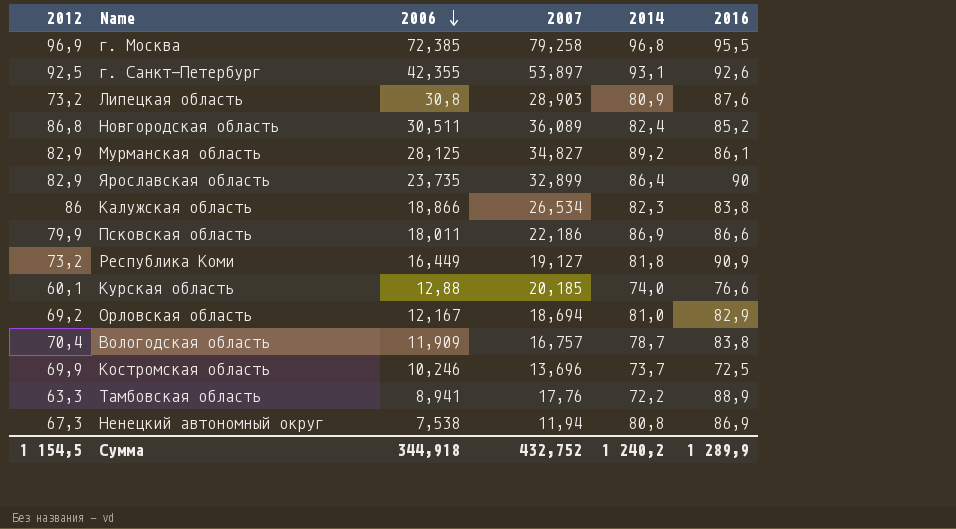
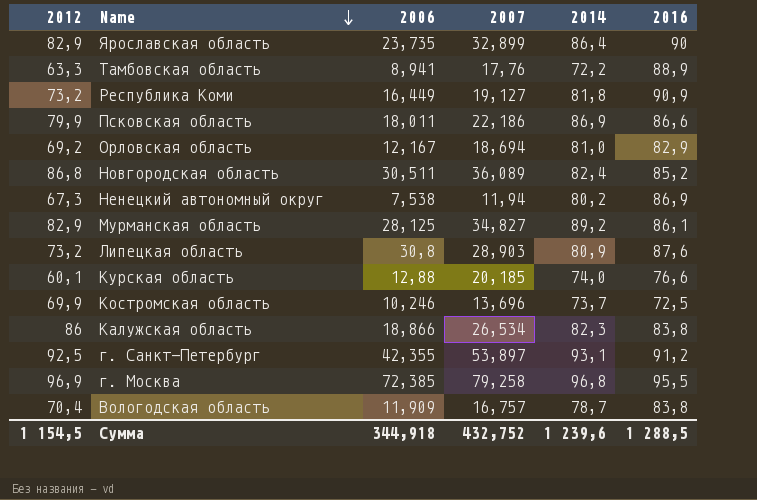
row order: 2006 descending -> Name descending
Ненецкий автономный округ | 2014: 80,8 -> 80,2
г. Санкт-Петербург | 2016: 92,6 -> 91,2
Сумма | 2014: 1 240,2 -> 1 239,6
Сумма | 2016: 1 289,9 -> 1 288,5

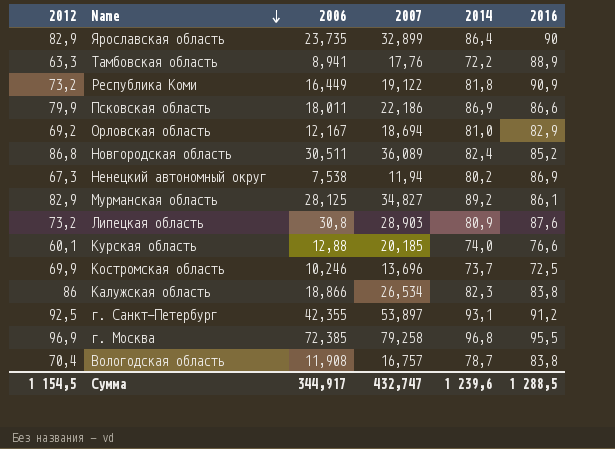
Республика Коми | 2007: 19,127 -> 19,122
Вологодская область | 2006: 11,909 -> 11,908
Сумма | 2006: 344,918 -> 344,917
Сумма | 2007: 432,752 -> 432,747

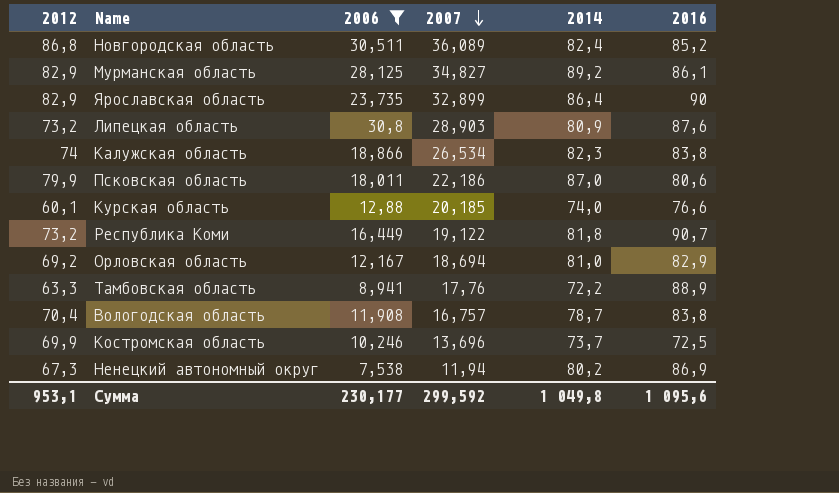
filter: none -> 2006 <= 30,8
row order: Name descending -> 2007 descending
Калужская область | 2012: 86 -> 74
Псковская область | 2014: 86,9 -> 87,0
Псковская область | 2016: 86,6 -> 80,6
Республика Коми | 2016: 90,9 -> 90,7
Сумма | 2012: 1 154,5 -> 953,1
Сумма | 2006: 344,917 -> 230,177
Сумма | 2007: 432,747 -> 299,592
Сумма | 2014: 1 239,6 -> 1 049,8
Сумма | 2016: 1 288,5 -> 1 095,6

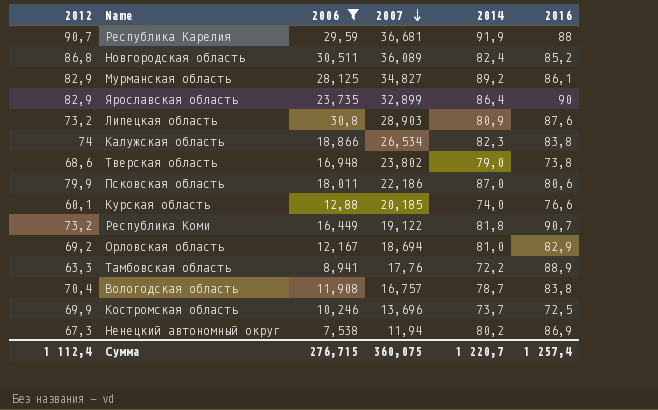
row Республика Карелия: none -> 90,7 | 29,59 | 36,681 | 91,9 | 88
row Тверская область: none -> 68,6 | 16,948 | 23,802 | 79,0 | 73,8
Сумма | 2012: 953,1 -> 1 112,4
Сумма | 2006: 230,177 -> 276,715
Сумма | 2007: 299,592 -> 360,075
Сумма | 2014: 1 049,8 -> 1 220,7
Сумма | 2016: 1 095,6 -> 1 257,4

